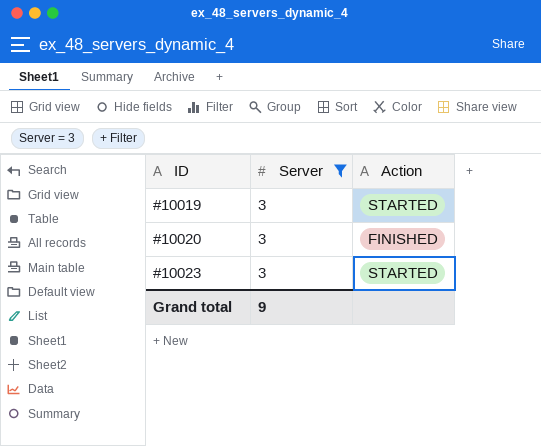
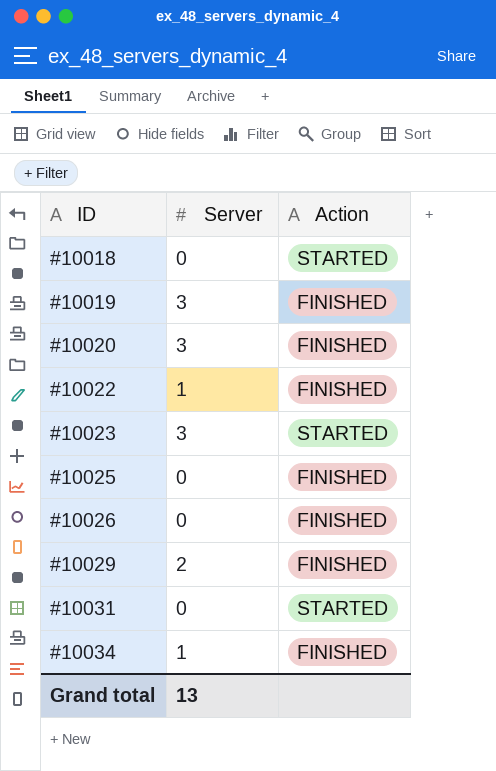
filter: Server = 3 -> none
#10019 | Action: STARTED -> FINISHED
Grand total | Server: 9 -> 13

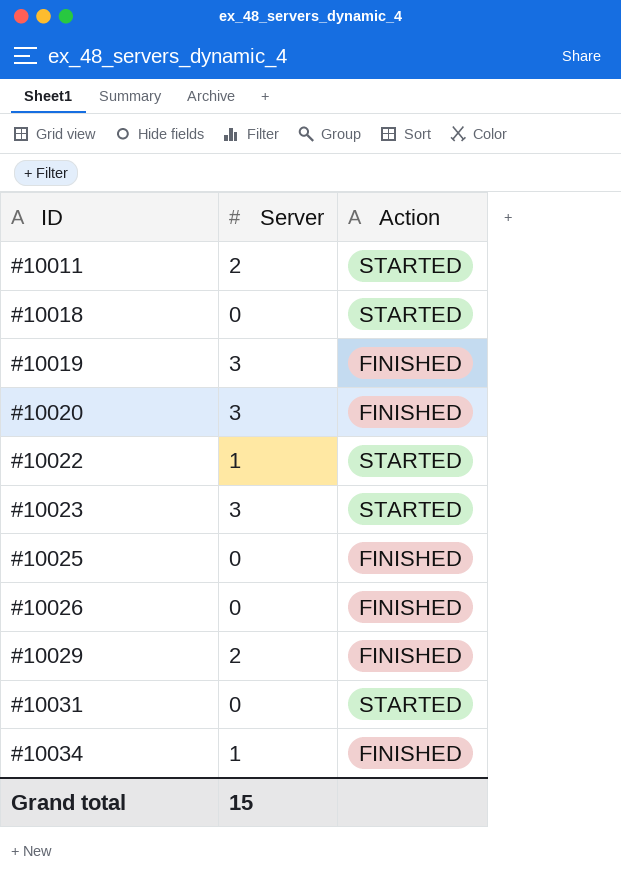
row #10011: none -> 2 | STARTED
#10022 | Action: FINISHED -> STARTED
Grand total | Server: 13 -> 15

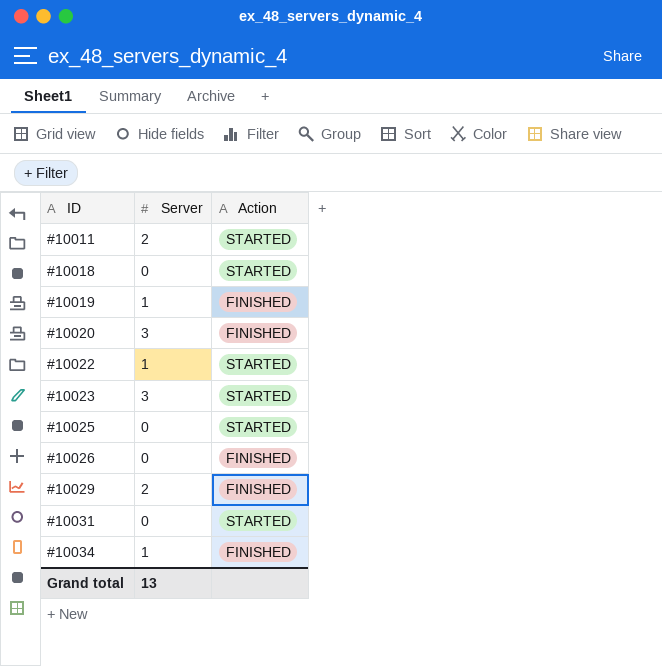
#10019 | Server: 3 -> 1
#10025 | Action: FINISHED -> STARTED
Grand total | Server: 15 -> 13

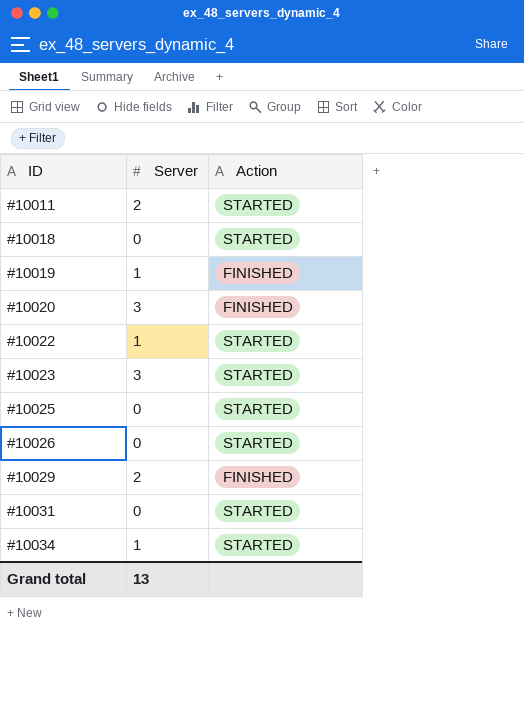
#10026 | Action: FINISHED -> STARTED
#10034 | Action: FINISHED -> STARTED

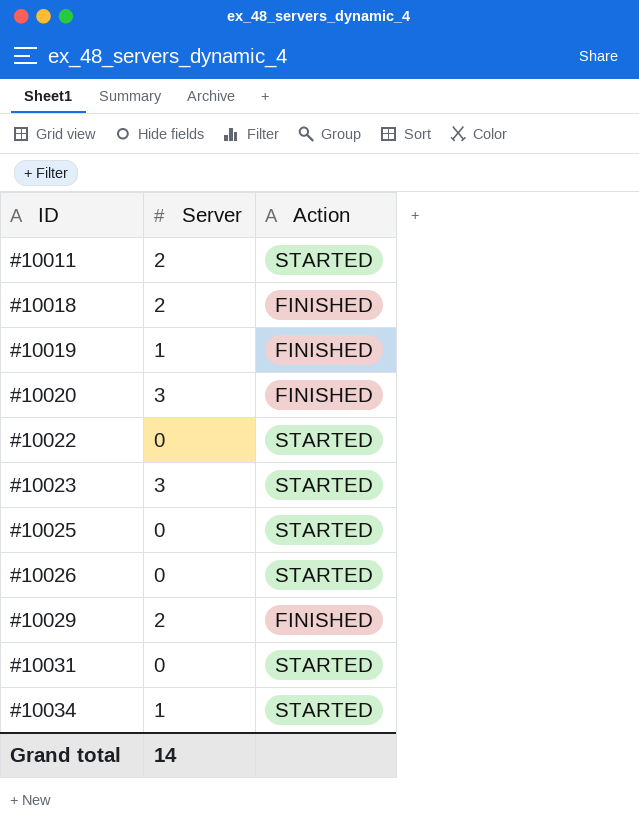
#10018 | Server: 0 -> 2
#10018 | Action: STARTED -> FINISHED
#10022 | Server: 1 -> 0
Grand total | Server: 13 -> 14

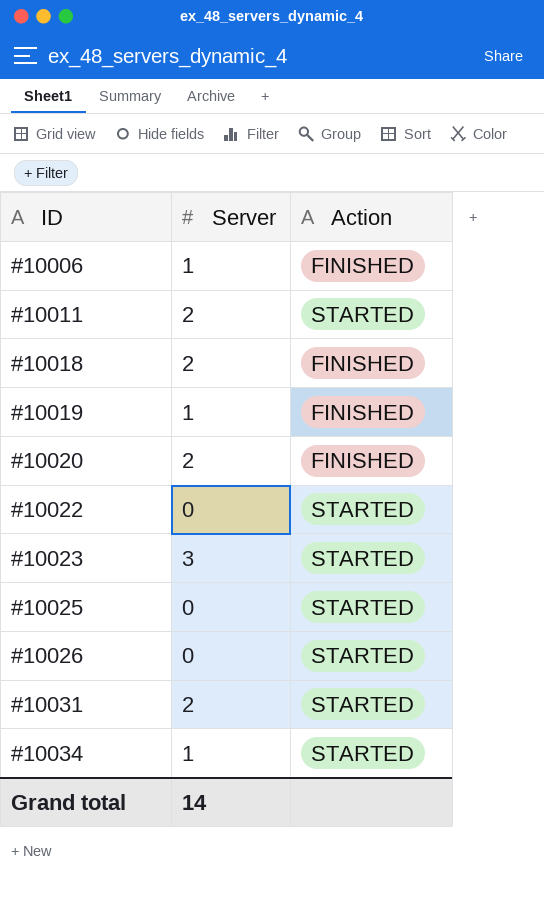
row #10029: 2 | FINISHED -> none
row #10006: none -> 1 | FINISHED
#10020 | Server: 3 -> 2
#10031 | Server: 0 -> 2

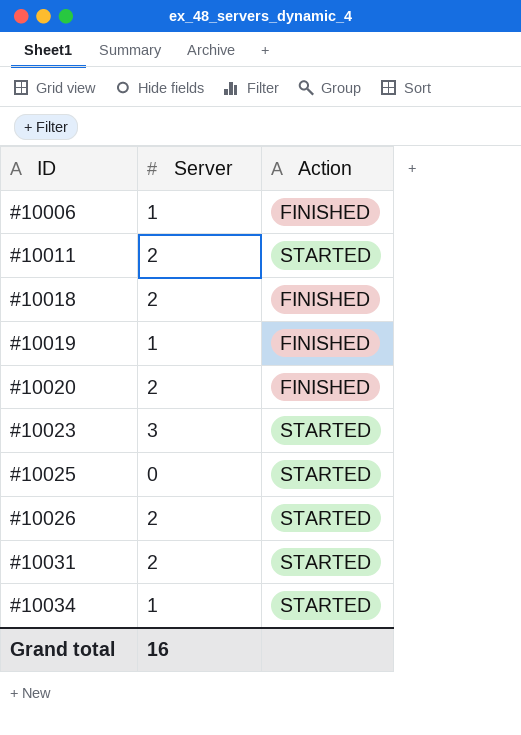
row #10022: 0 | STARTED -> none
#10026 | Server: 0 -> 2
Grand total | Server: 14 -> 16

